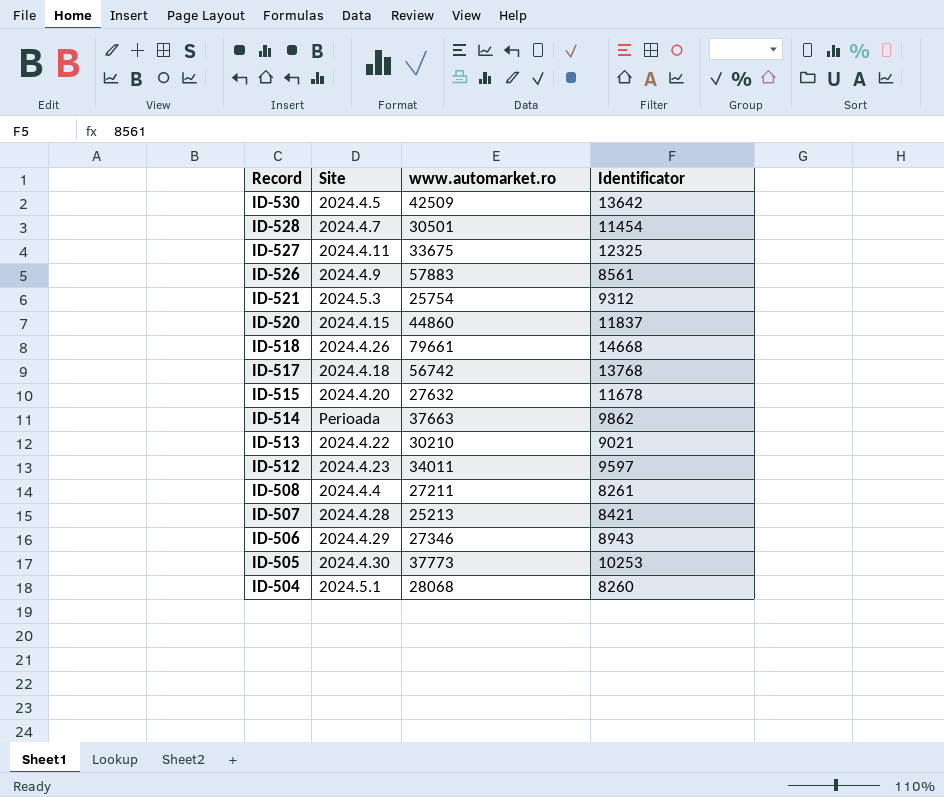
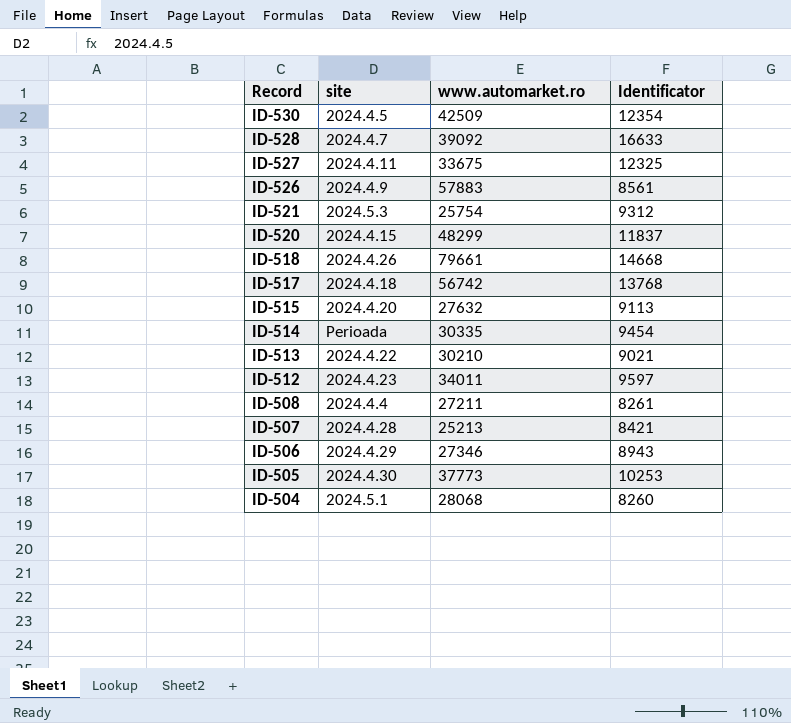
column name: Site -> site
ID-530 | Identificator: 13642 -> 12354
ID-528 | www.automarket.ro: 30501 -> 39092
ID-528 | Identificator: 11454 -> 16633
ID-520 | www.automarket.ro: 44860 -> 48299
ID-515 | Identificator: 11678 -> 9113
ID-514 | www.automarket.ro: 37663 -> 30335
ID-514 | Identificator: 9862 -> 9454

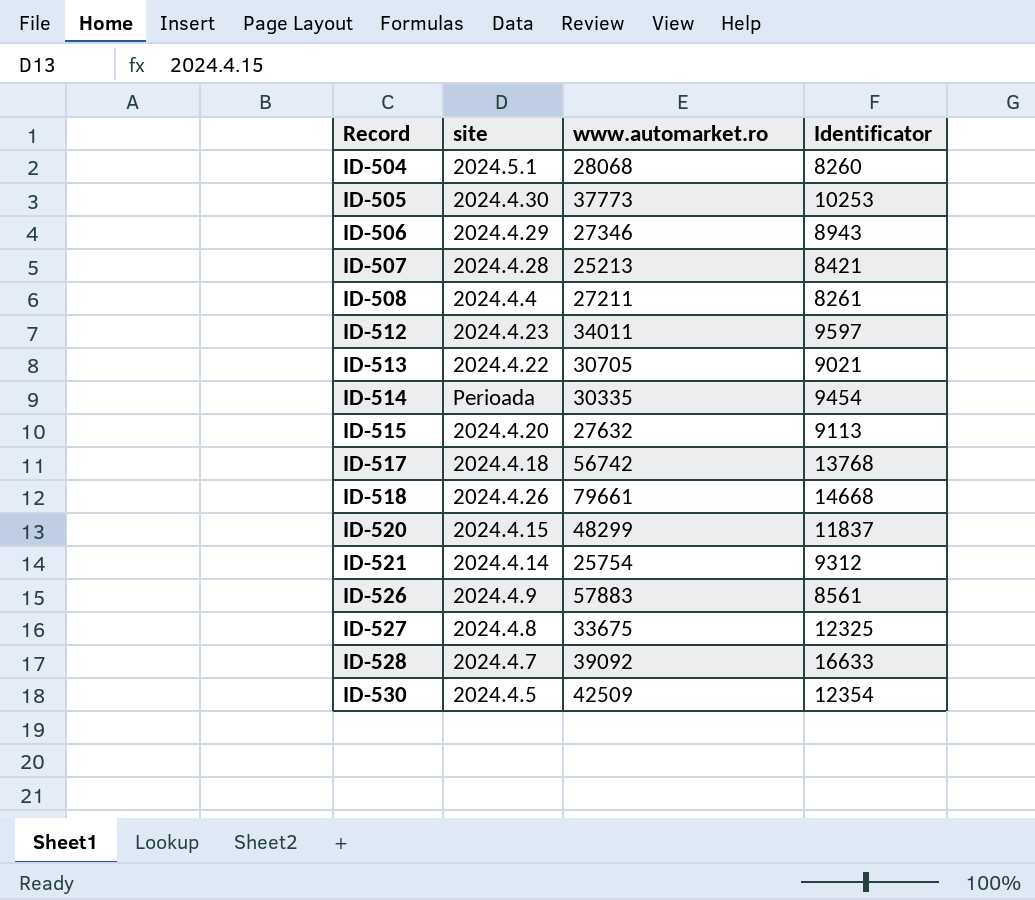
row order: Record descending -> Record ascending
ID-513 | www.automarket.ro: 30210 -> 30705
ID-521 | site: 2024.5.3 -> 2024.4.14
ID-527 | site: 2024.4.11 -> 2024.4.8

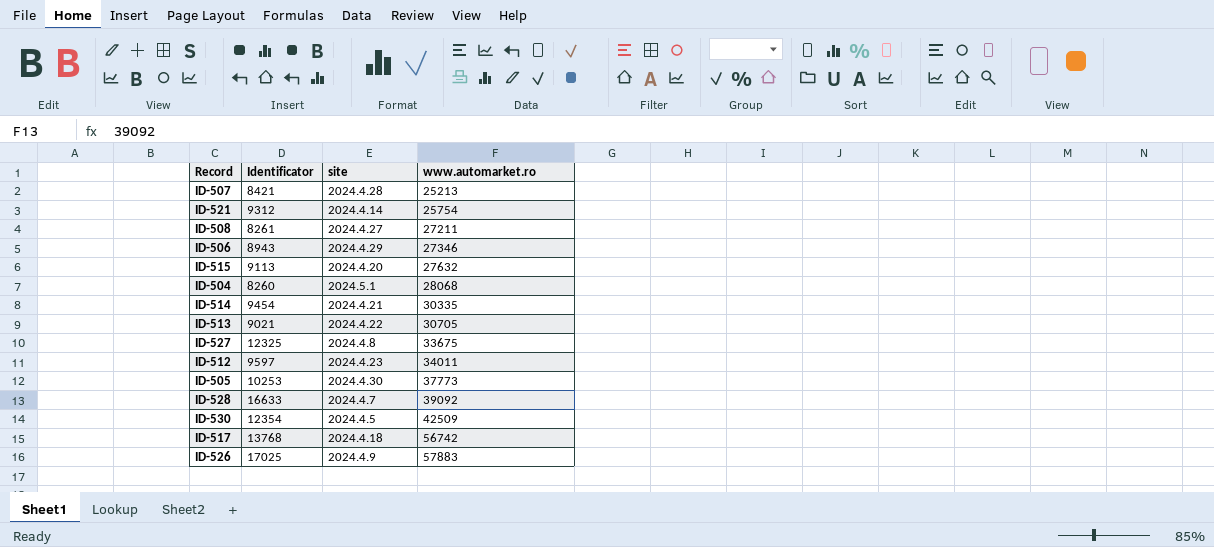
row order: Record ascending -> www.automarket.ro ascending
column Identificator | position: 4 -> 2
row ID-518: 2024.4.26 | 79661 | 14668 -> none
row ID-520: 2024.4.15 | 48299 | 11837 -> none
ID-508 | site: 2024.4.4 -> 2024.4.27
ID-514 | site: Perioada -> 2024.4.21
ID-526 | Identificator: 8561 -> 17025

